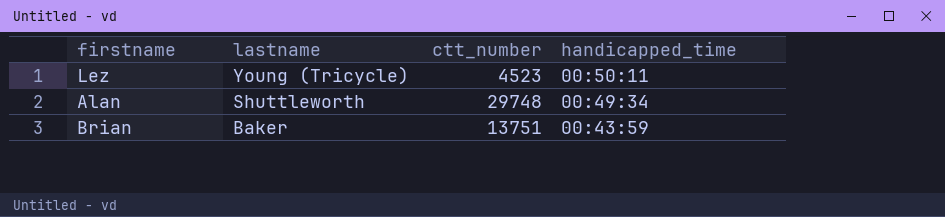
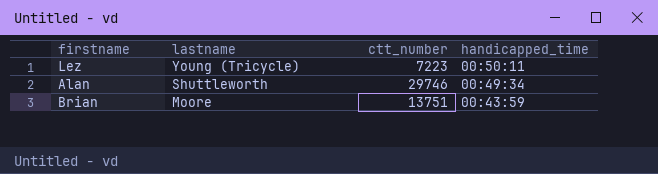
Lez | ctt_number: 4523 -> 7223
Alan | ctt_number: 29748 -> 29746
Brian | lastname: Baker -> Moore

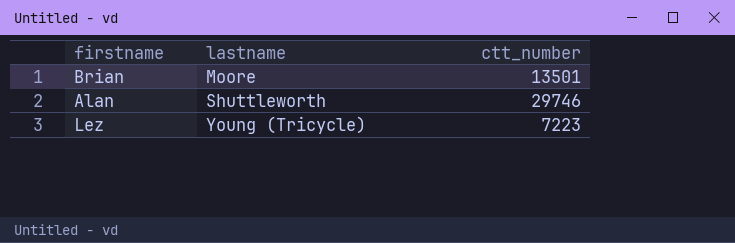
row order: lastname descending -> lastname ascending
column handicapped_time | position: 4 -> none
Brian | ctt_number: 13751 -> 13501

